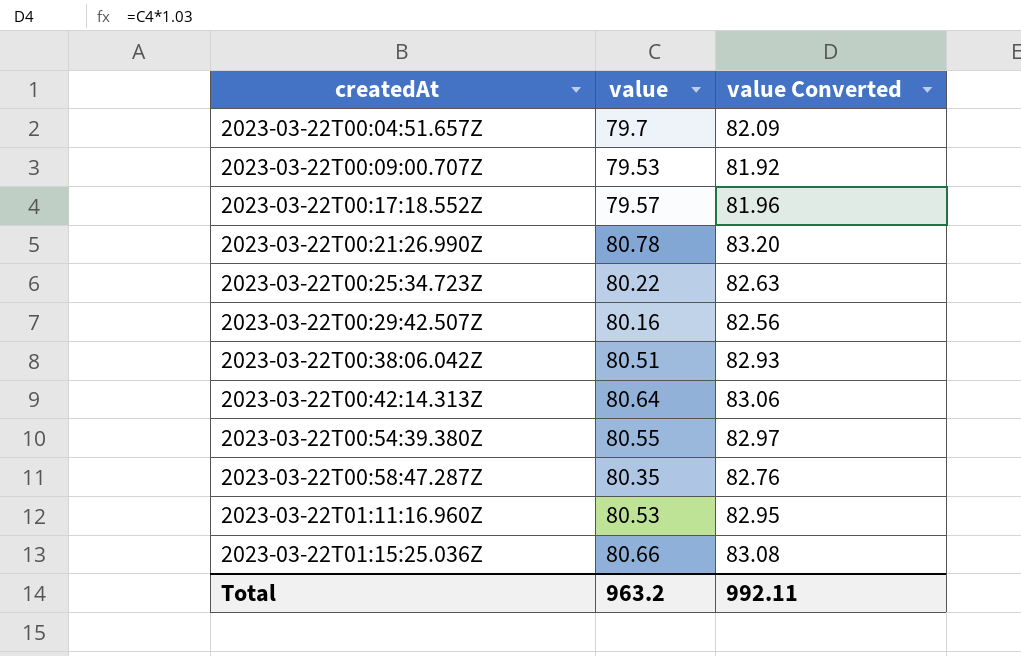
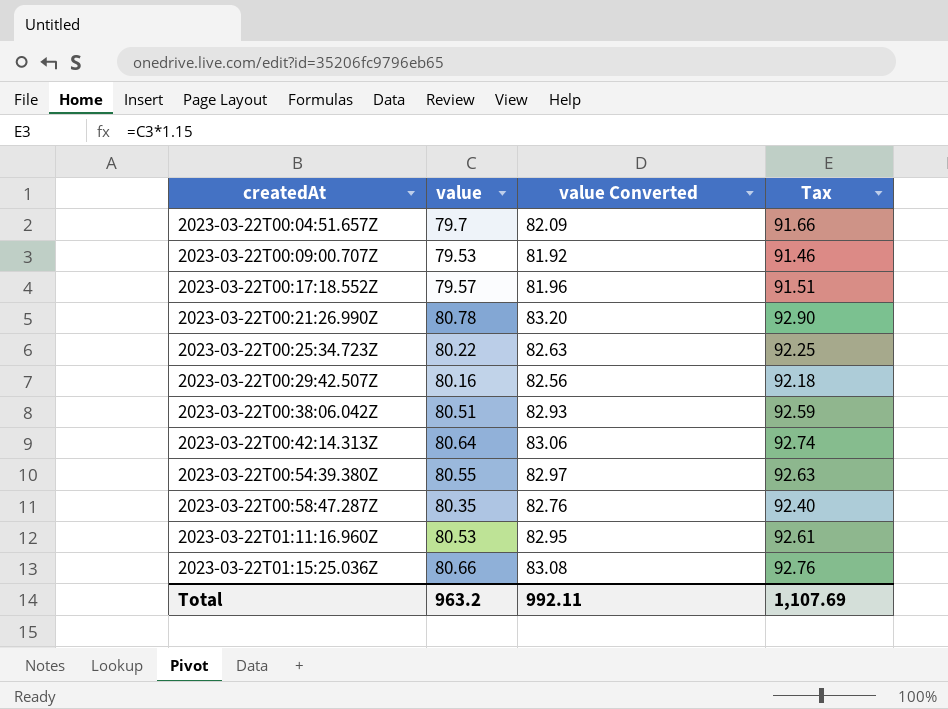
column Tax | formula: none -> [value] * 1.15

